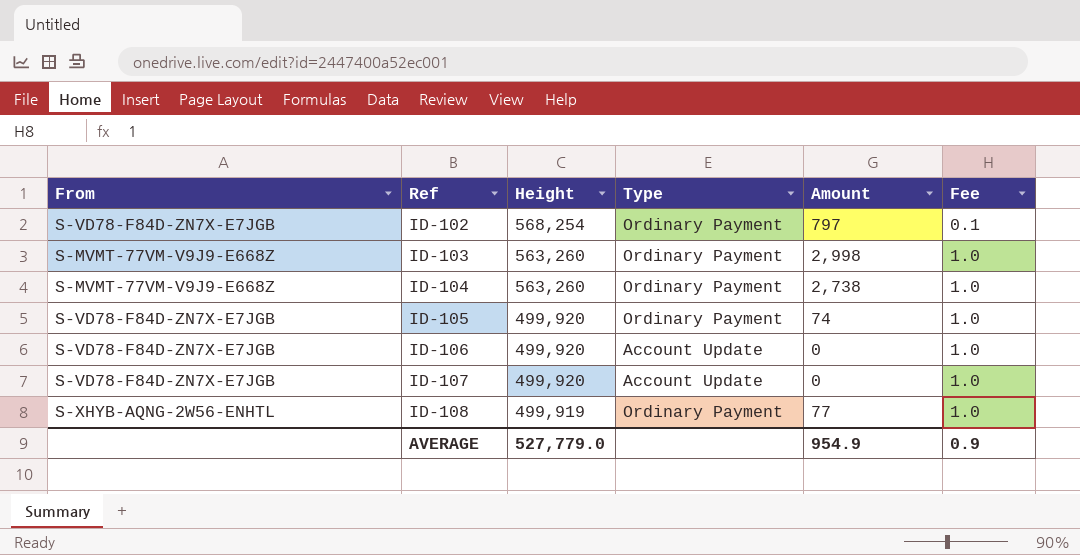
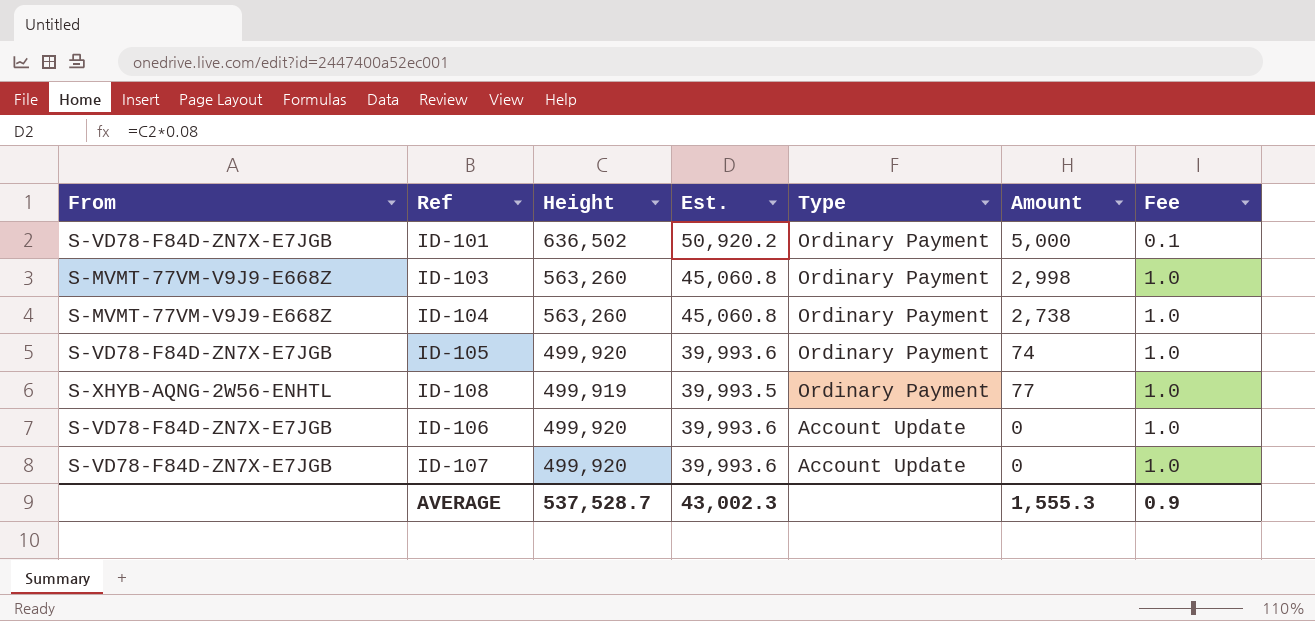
row order: Ref ascending -> Type descending
column Est. | formula: none -> [Height] * 0.08
row ID-102: S-VD78-F84D-ZN7X-E7JGB | 568,254 | Ordinary Payment | 797 | 0.1 -> none
row ID-101: none -> S-VD78-F84D-ZN7X-E7JGB | 636,502 | 50,920.2 | Ordinary Payment | 5,000 | 0.1
AVERAGE | Height: 527,779.0 -> 537,528.7
AVERAGE | Amount: 954.9 -> 1,555.3

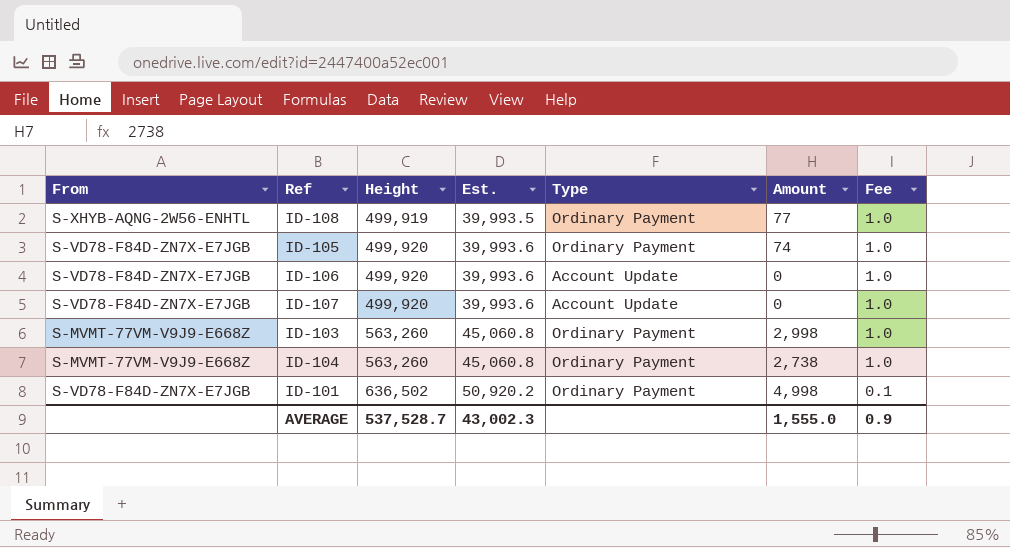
row order: Type descending -> Height ascending
ID-101 | Amount: 5,000 -> 4,998
AVERAGE | Amount: 1,555.3 -> 1,555.0

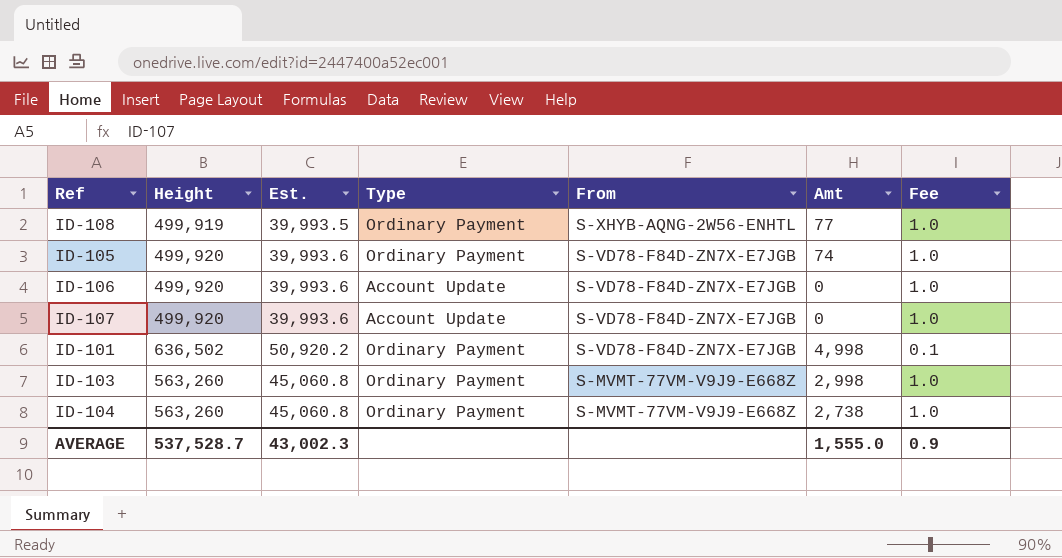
row order: Height ascending -> From descending
column From | position: 1 -> 5
column name: Amount -> Amt

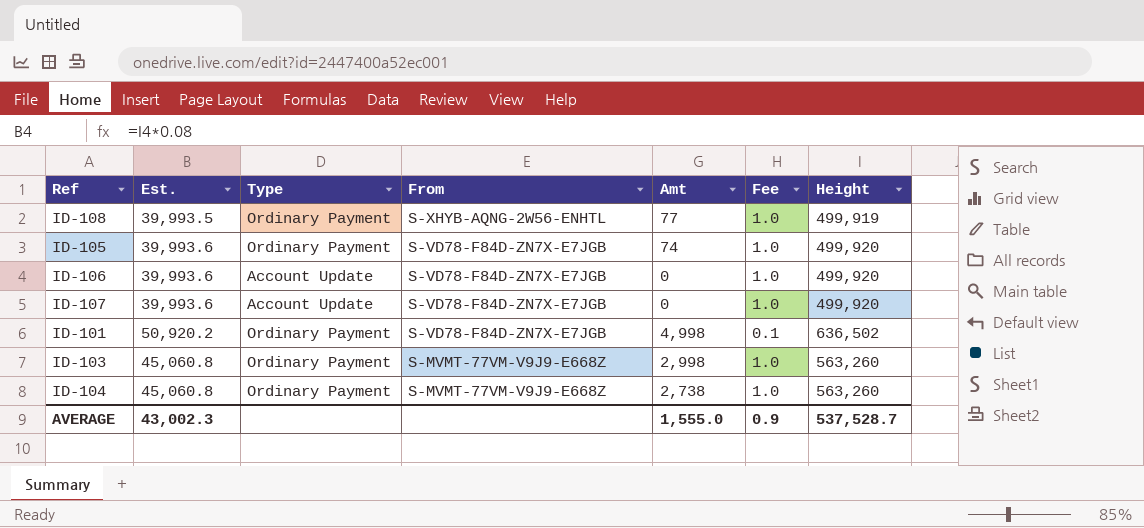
column Height | position: 2 -> 7

